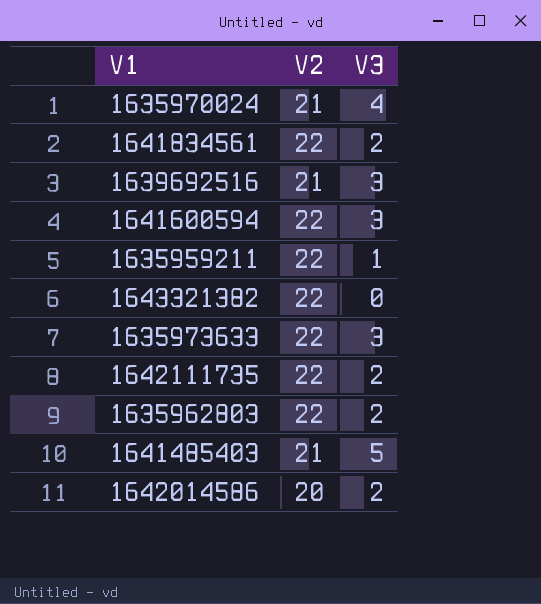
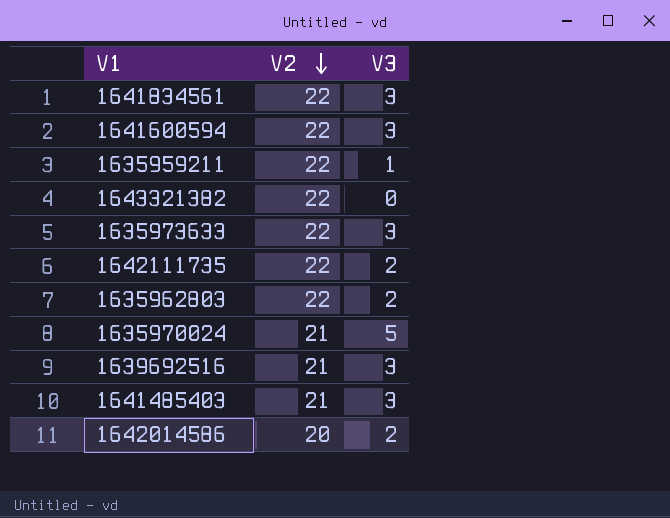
row order: none -> V2 descending
1641834561 | V3: 2 -> 3
1635970024 | V3: 4 -> 5
1641485403 | V3: 5 -> 3

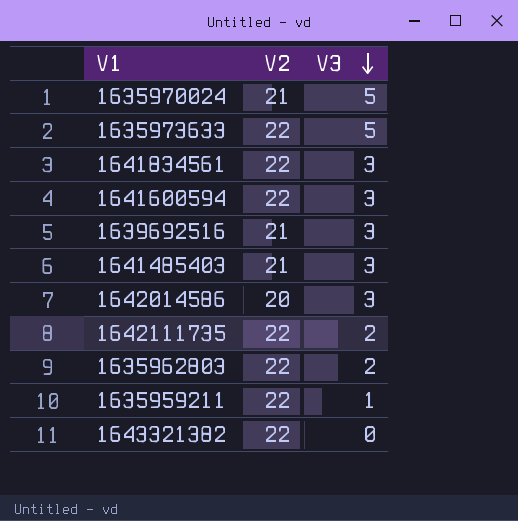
row order: V2 descending -> V3 descending
1635973633 | V3: 3 -> 5
1642014586 | V3: 2 -> 3

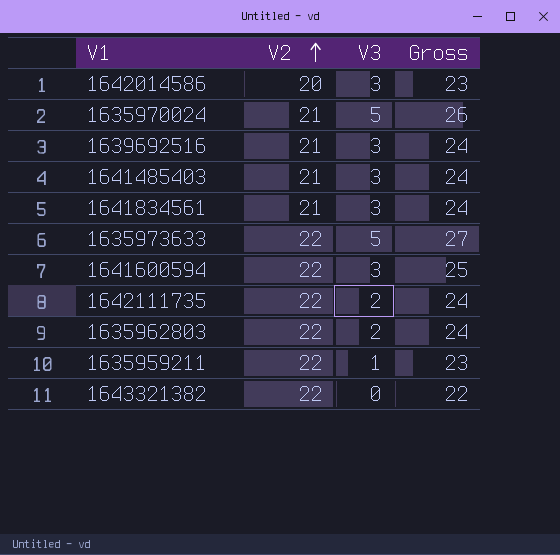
row order: V3 descending -> V2 ascending
column Gross | formula: none -> [V2] + [V3]
1641834561 | V2: 22 -> 21

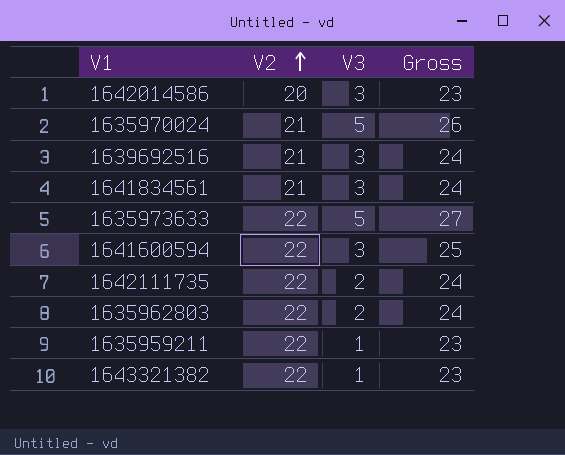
row 1641485403: 21 | 3 | 24 -> none
1643321382 | V3: 0 -> 1
1643321382 | Gross: 22 -> 23

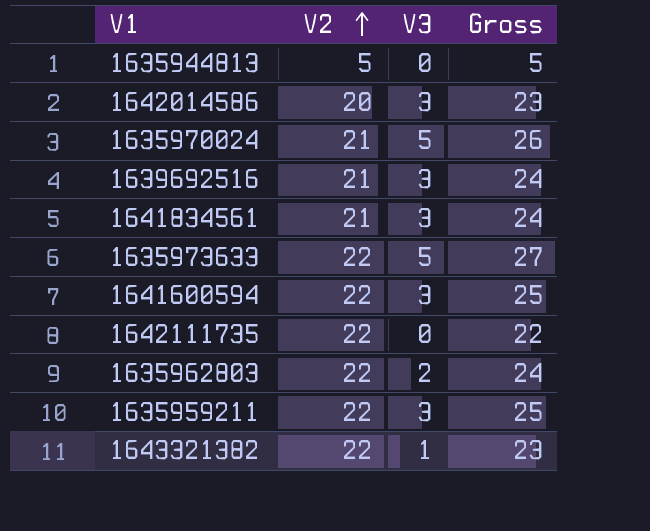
row 1635944813: none -> 5 | 0 | 5
1642111735 | V3: 2 -> 0
1642111735 | Gross: 24 -> 22
1635959211 | V3: 1 -> 3
1635959211 | Gross: 23 -> 25

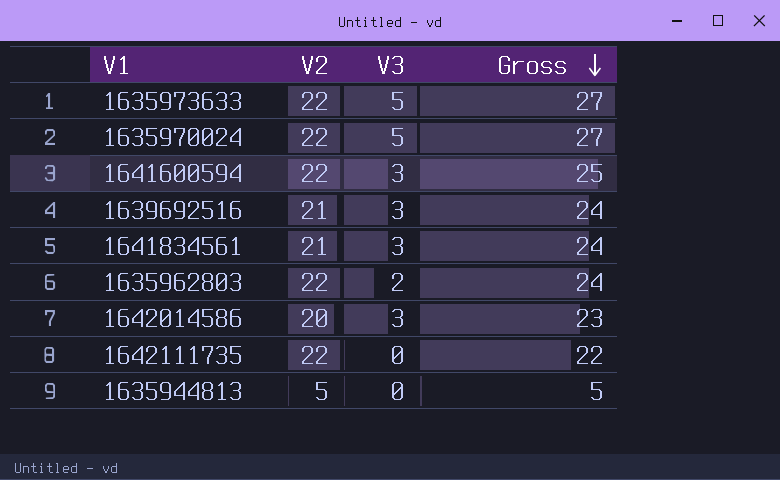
row order: V2 ascending -> Gross descending
row 1635959211: 22 | 3 | 25 -> none
row 1643321382: 22 | 1 | 23 -> none
1635970024 | V2: 21 -> 22
1635970024 | Gross: 26 -> 27

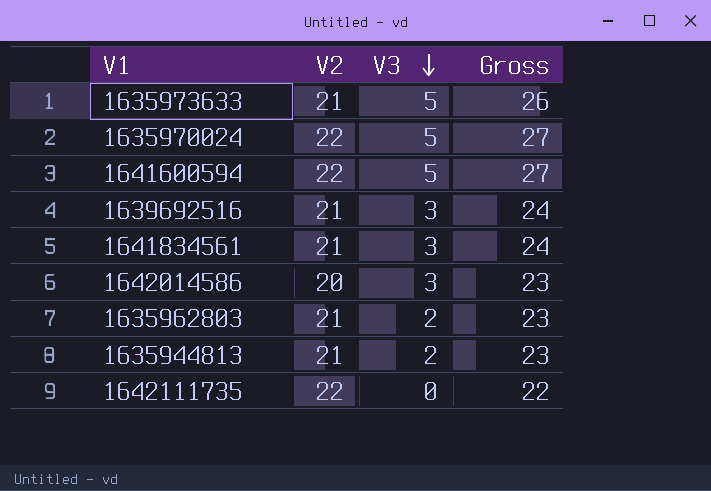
row order: Gross descending -> V3 descending
1635973633 | V2: 22 -> 21
1635973633 | Gross: 27 -> 26
1641600594 | V3: 3 -> 5
1641600594 | Gross: 25 -> 27
1635962803 | V2: 22 -> 21
1635962803 | Gross: 24 -> 23
1635944813 | V2: 5 -> 21
1635944813 | V3: 0 -> 2
1635944813 | Gross: 5 -> 23

